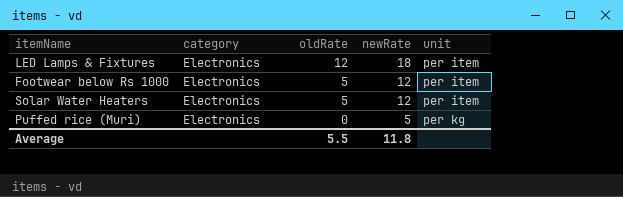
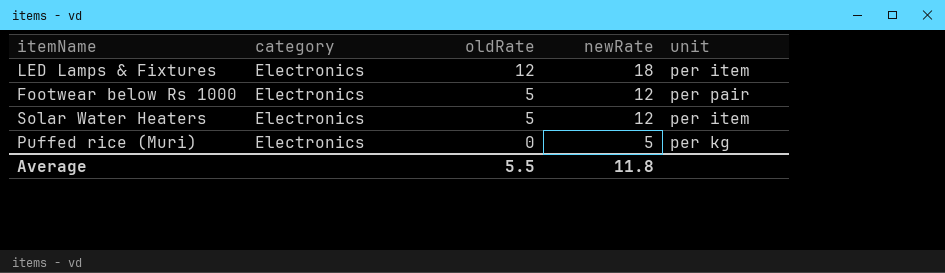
Footwear below Rs 1000 | unit: per item -> per pair

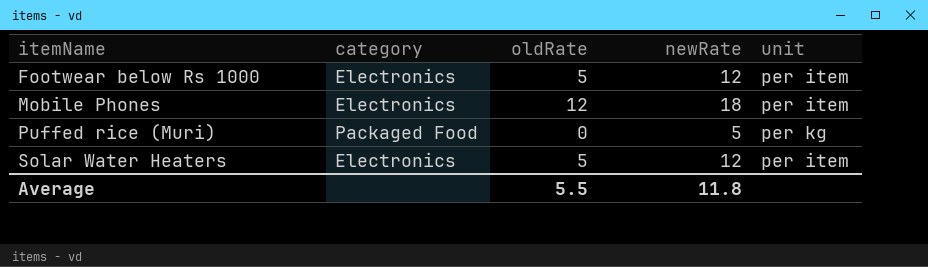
row order: oldRate descending -> itemName ascending
row LED Lamps & Fixtures: Electronics | 12 | 18 | per item -> none
Footwear below Rs 1000 | unit: per pair -> per item
row Mobile Phones: none -> Electronics | 12 | 18 | per item
Puffed rice (Muri) | category: Electronics -> Packaged Food

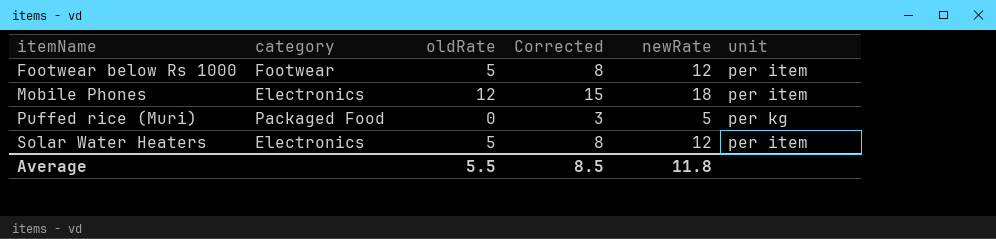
column Corrected | formula: none -> [oldRate] + 3
Footwear below Rs 1000 | category: Electronics -> Footwear

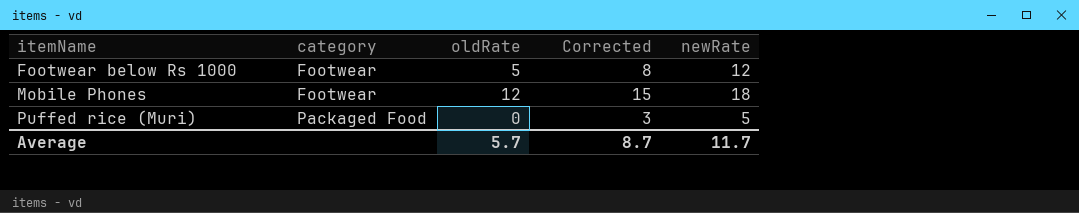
column unit | position: 6 -> none
row Solar Water Heaters: Electronics | 5 | 8 | 12 | per item -> none
Mobile Phones | category: Electronics -> Footwear
Average | oldRate: 5.5 -> 5.7
Average | Corrected: 8.5 -> 8.7
Average | newRate: 11.8 -> 11.7

